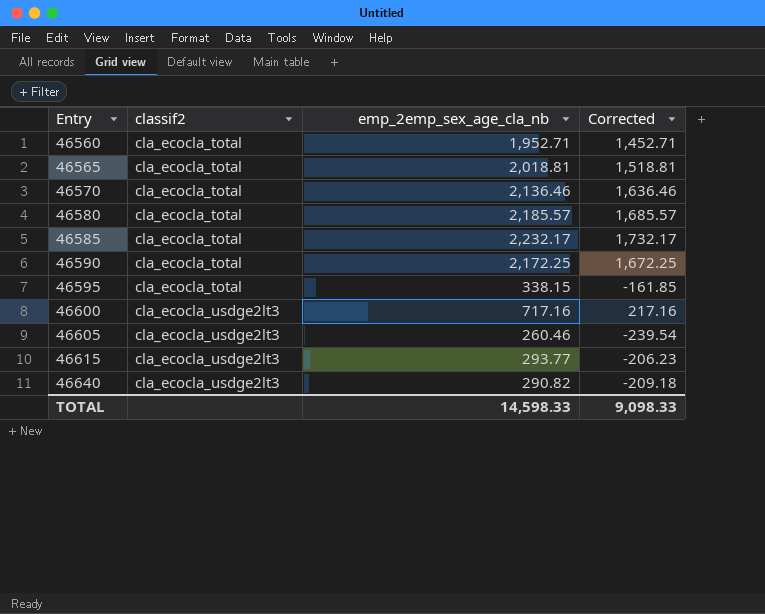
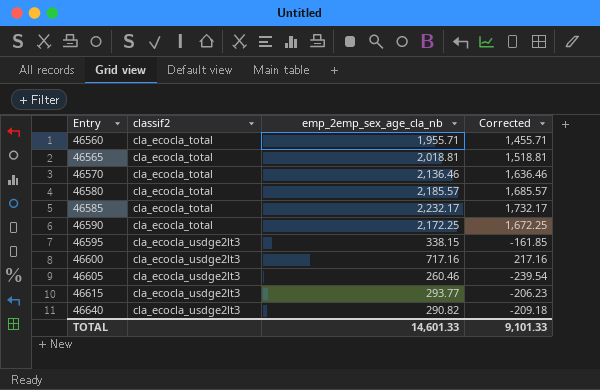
46560 | emp_2emp_sex_age_cla_nb: 1,952.71 -> 1,955.71
46560 | Corrected: 1,452.71 -> 1,455.71
46595 | classif2: cla_ecocla_total -> cla_ecocla_usdge2lt3
TOTAL | emp_2emp_sex_age_cla_nb: 14,598.33 -> 14,601.33
TOTAL | Corrected: 9,098.33 -> 9,101.33

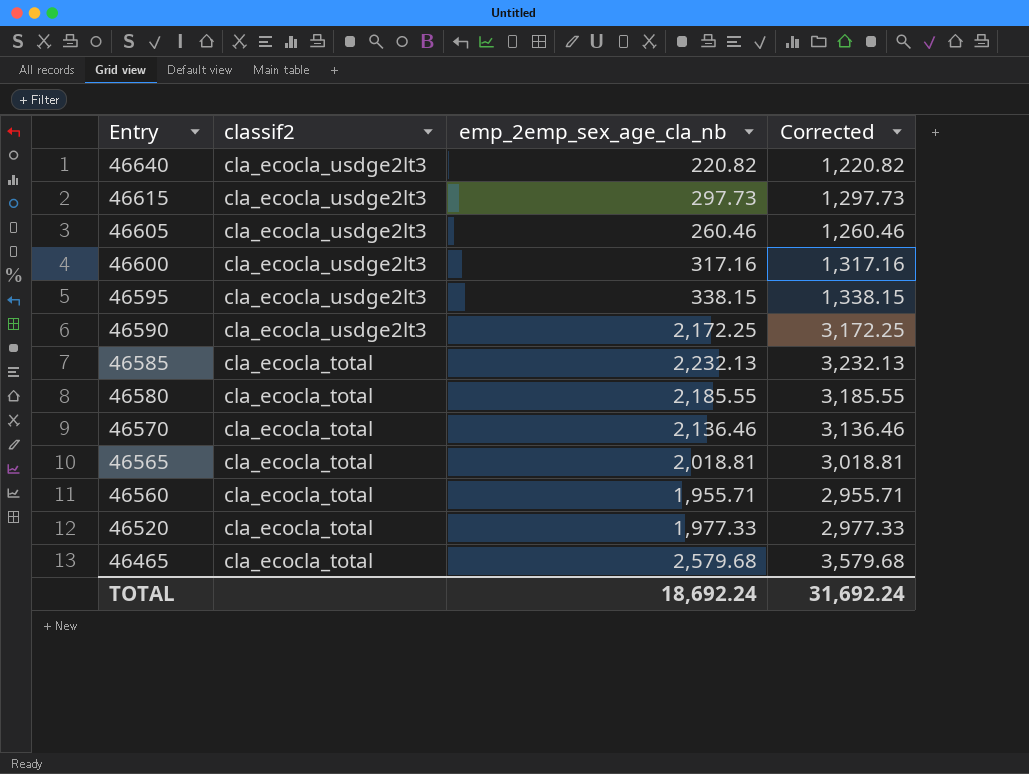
row order: Entry ascending -> Entry descending
column Corrected | formula: [emp_2emp_sex_age_cla_nb] - 500 -> [emp_2emp_sex_age_cla_nb] + 1000
46640 | emp_2emp_sex_age_cla_nb: 290.82 -> 220.82
46615 | emp_2emp_sex_age_cla_nb: 293.77 -> 297.73
46600 | emp_2emp_sex_age_cla_nb: 717.16 -> 317.16
46590 | classif2: cla_ecocla_total -> cla_ecocla_usdge2lt3
46585 | emp_2emp_sex_age_cla_nb: 2,232.17 -> 2,232.13
46580 | emp_2emp_sex_age_cla_nb: 2,185.57 -> 2,185.55
row 46520: none -> cla_ecocla_total | 1,977.33 | 2,977.33
row 46465: none -> cla_ecocla_total | 2,579.68 | 3,579.68
TOTAL | emp_2emp_sex_age_cla_nb: 14,601.33 -> 18,692.24
TOTAL | Corrected: 9,101.33 -> 31,692.24

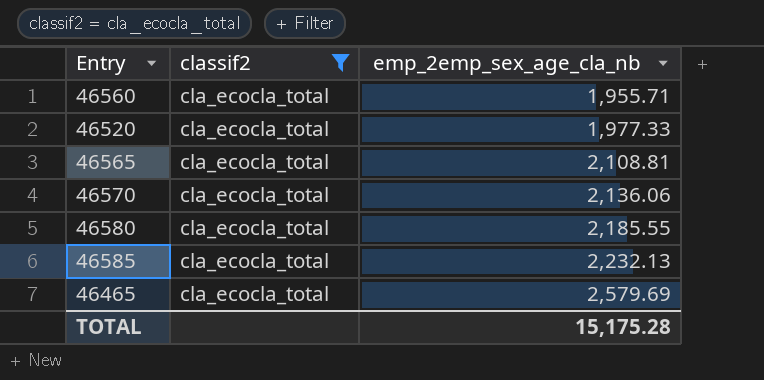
filter: none -> classif2 = cla_ecocla_total
row order: Entry descending -> emp_2emp_sex_age_cla_nb ascending
column Corrected | formula: [emp_2emp_sex_age_cla_nb] + 1000 -> none
46565 | emp_2emp_sex_age_cla_nb: 2,018.81 -> 2,108.81
46570 | emp_2emp_sex_age_cla_nb: 2,136.46 -> 2,136.06
46465 | emp_2emp_sex_age_cla_nb: 2,579.68 -> 2,579.69
TOTAL | emp_2emp_sex_age_cla_nb: 18,692.24 -> 15,175.28

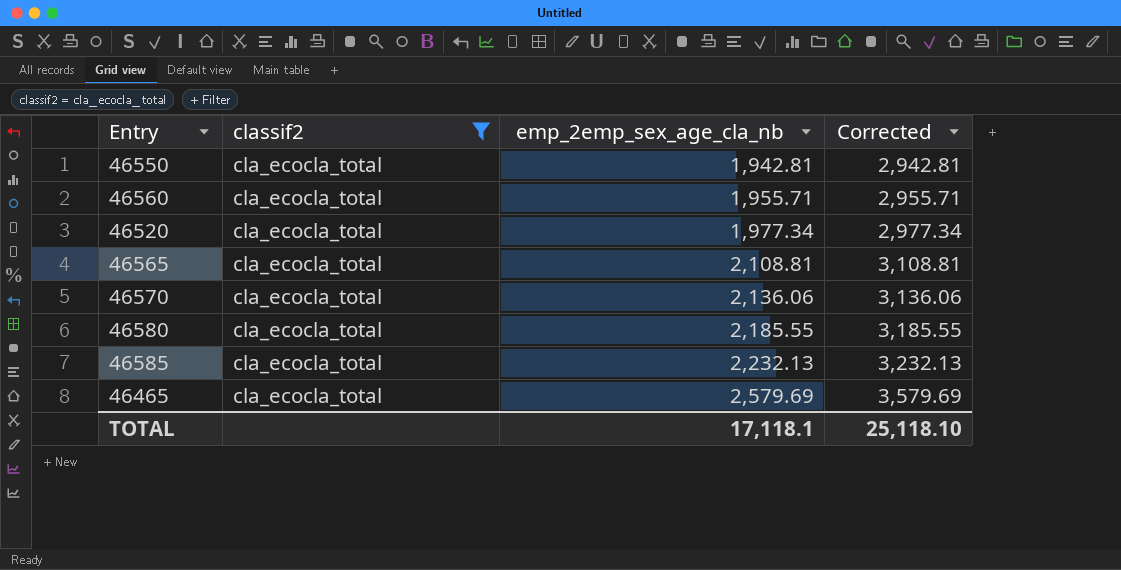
column Corrected | formula: none -> [emp_2emp_sex_age_cla_nb] + 1000
row 46550: none -> cla_ecocla_total | 1,942.81 | 2,942.81
46520 | emp_2emp_sex_age_cla_nb: 1,977.33 -> 1,977.34
TOTAL | emp_2emp_sex_age_cla_nb: 15,175.28 -> 17,118.1

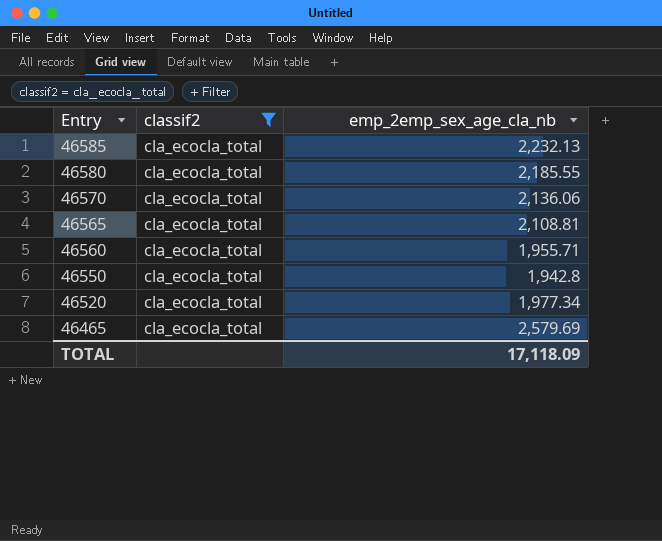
row order: emp_2emp_sex_age_cla_nb ascending -> Entry descending
column Corrected | formula: [emp_2emp_sex_age_cla_nb] + 1000 -> none
46550 | emp_2emp_sex_age_cla_nb: 1,942.81 -> 1,942.8
TOTAL | emp_2emp_sex_age_cla_nb: 17,118.1 -> 17,118.09

